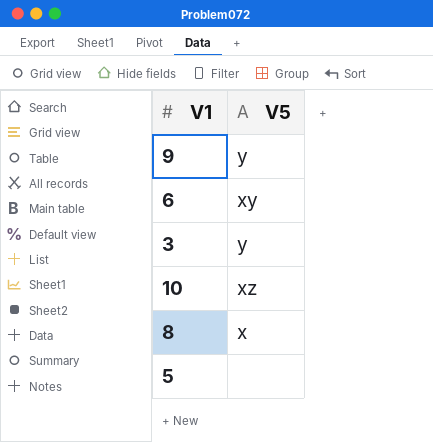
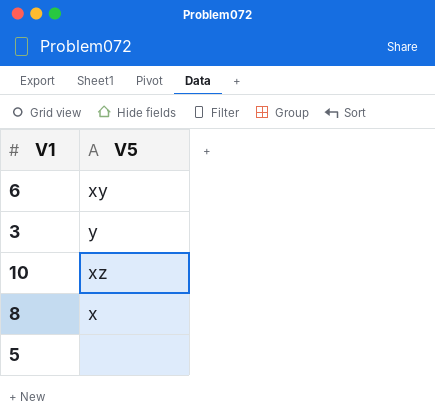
row 9: y -> none

